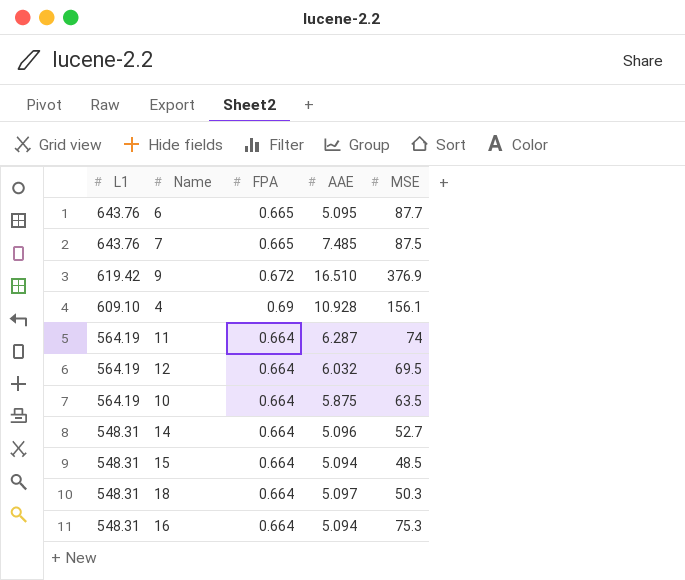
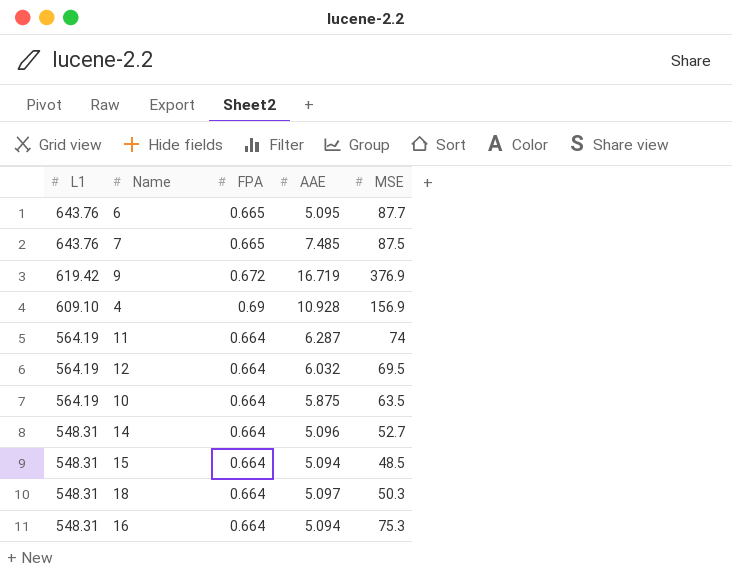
9 | AAE: 16.510 -> 16.719
4 | MSE: 156.1 -> 156.9

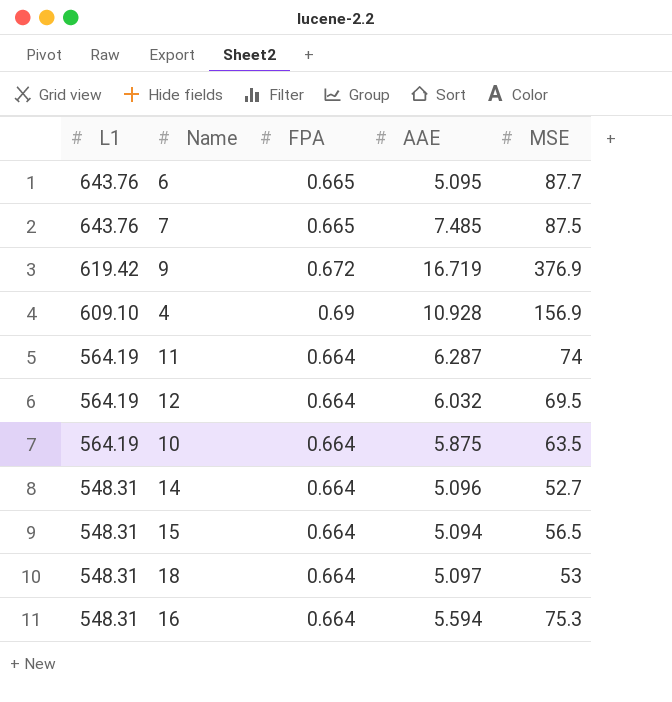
15 | MSE: 48.5 -> 56.5
18 | MSE: 50.3 -> 53
16 | AAE: 5.094 -> 5.594

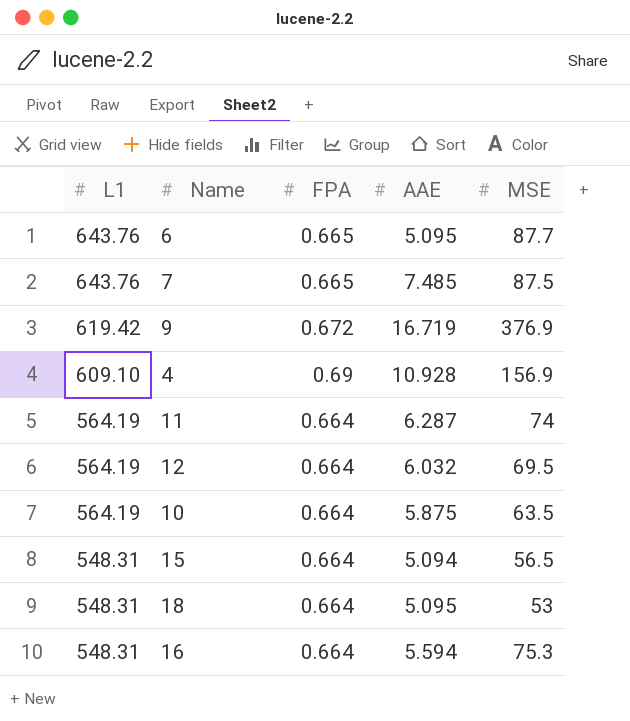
row 14: 548.31 | 0.664 | 5.096 | 52.7 -> none
18 | AAE: 5.097 -> 5.095

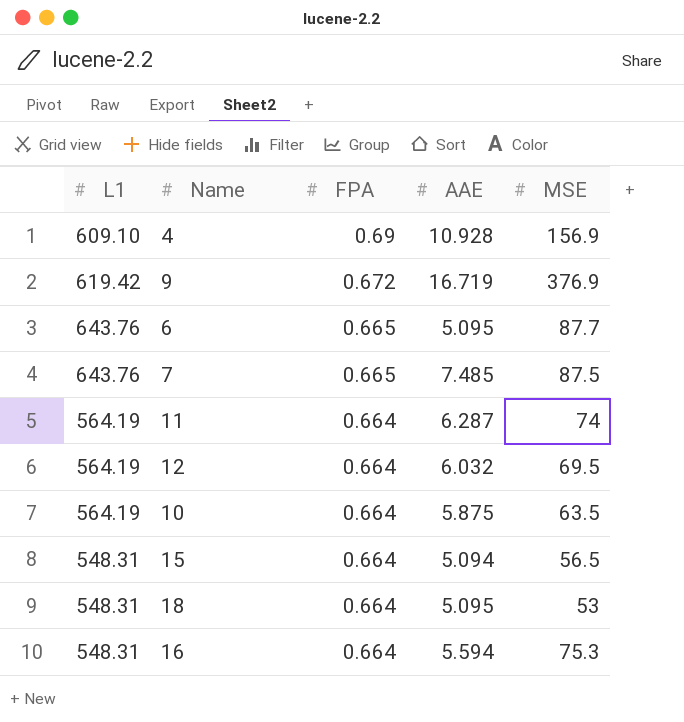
row order: L1 descending -> FPA descending

